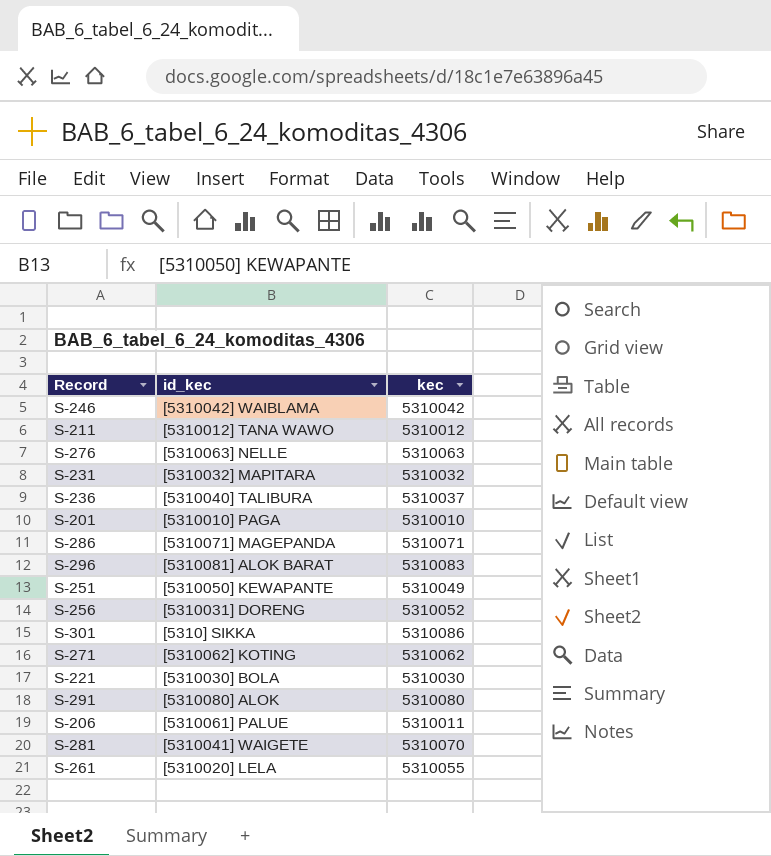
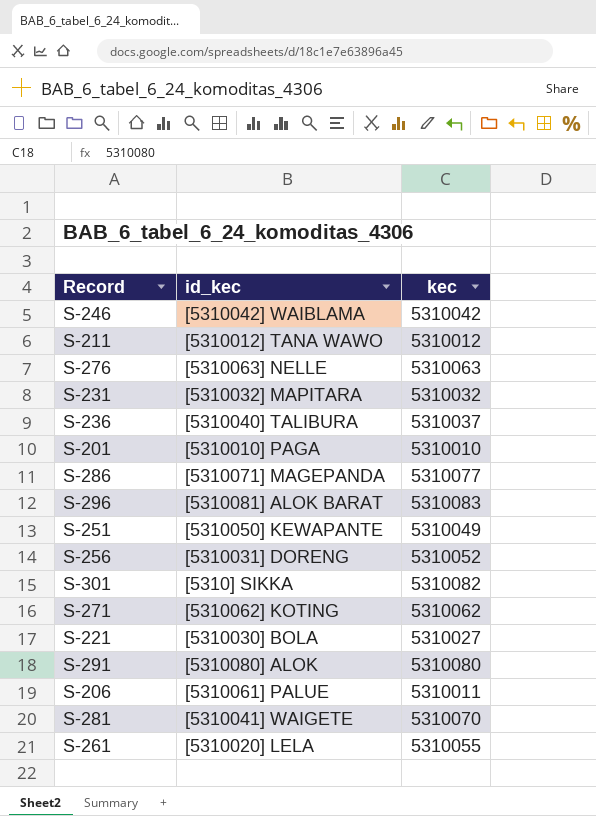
S-286 | kec: 5310071 -> 5310077
S-301 | kec: 5310086 -> 5310082
S-221 | kec: 5310030 -> 5310027

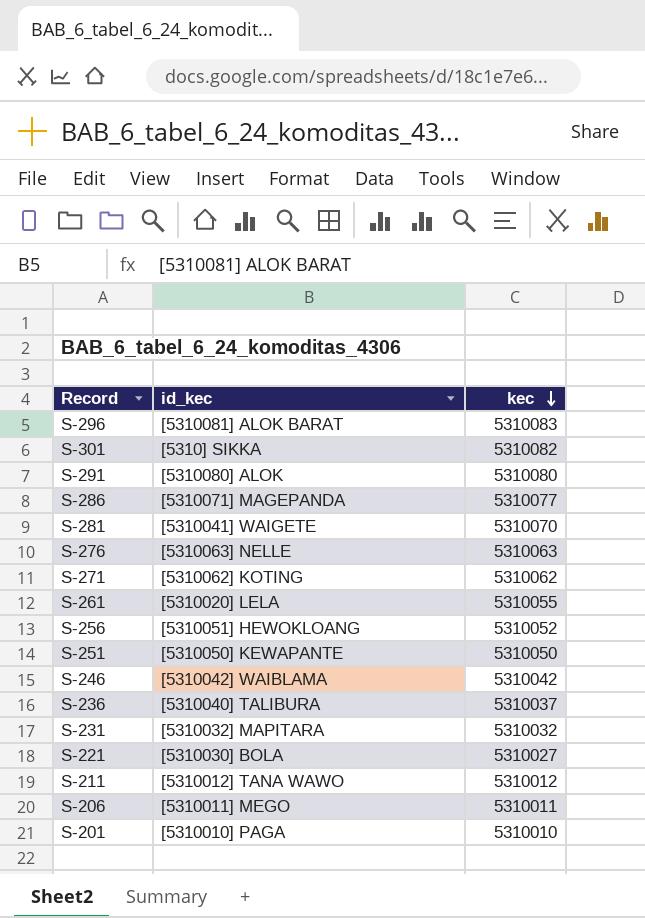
row order: none -> kec descending
S-256 | id_kec: [5310031] DORENG -> [5310051] HEWOKLOANG
S-251 | kec: 5310049 -> 5310050
S-206 | id_kec: [5310061] PALUE -> [5310011] MEGO

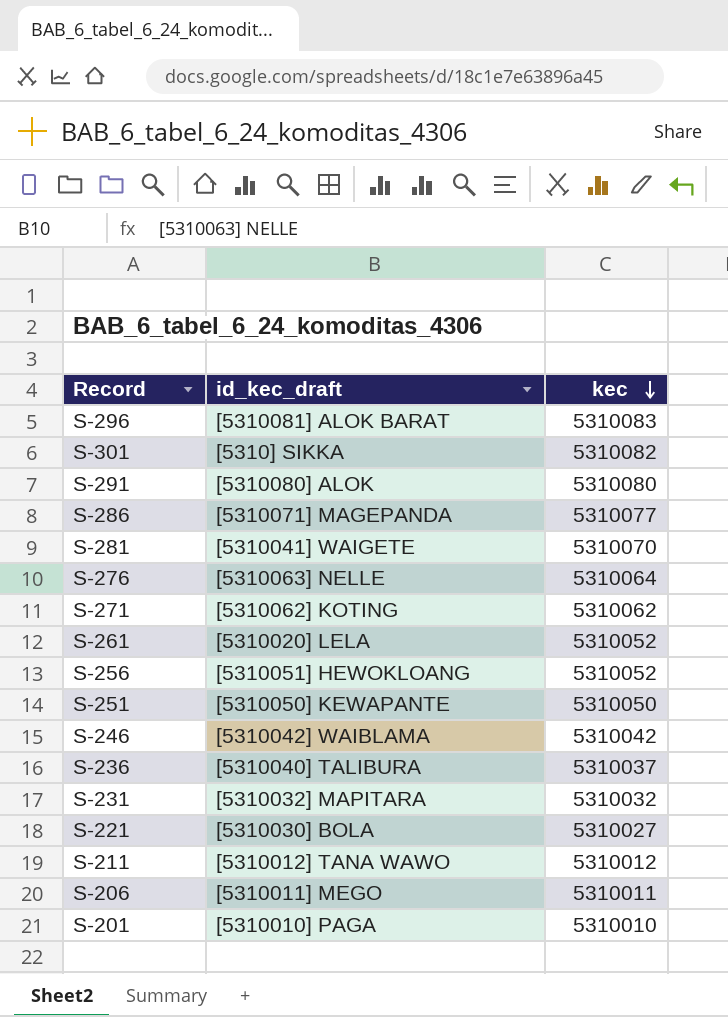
column name: id_kec -> id_kec_draft
S-276 | kec: 5310063 -> 5310064
S-261 | kec: 5310055 -> 5310052

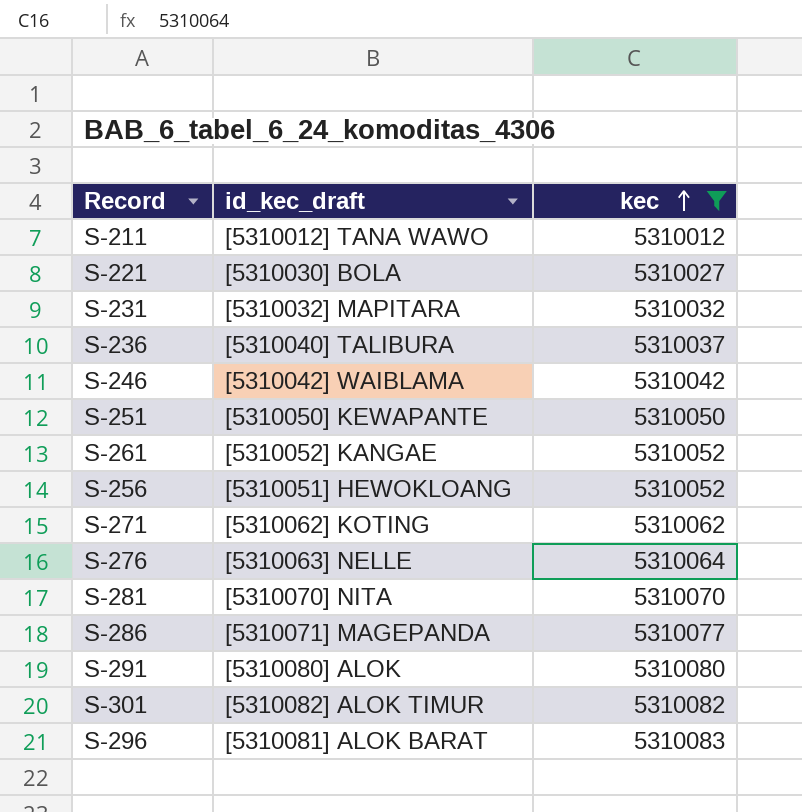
filter: none -> kec >= 5310012
row order: kec descending -> kec ascending
S-261 | id_kec_draft: [5310020] LELA -> [5310052] KANGAE
S-281 | id_kec_draft: [5310041] WAIGETE -> [5310070] NITA
S-301 | id_kec_draft: [5310] SIKKA -> [5310082] ALOK TIMUR

